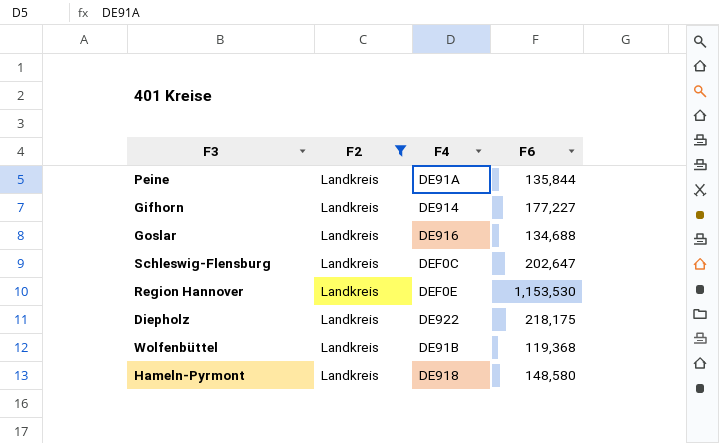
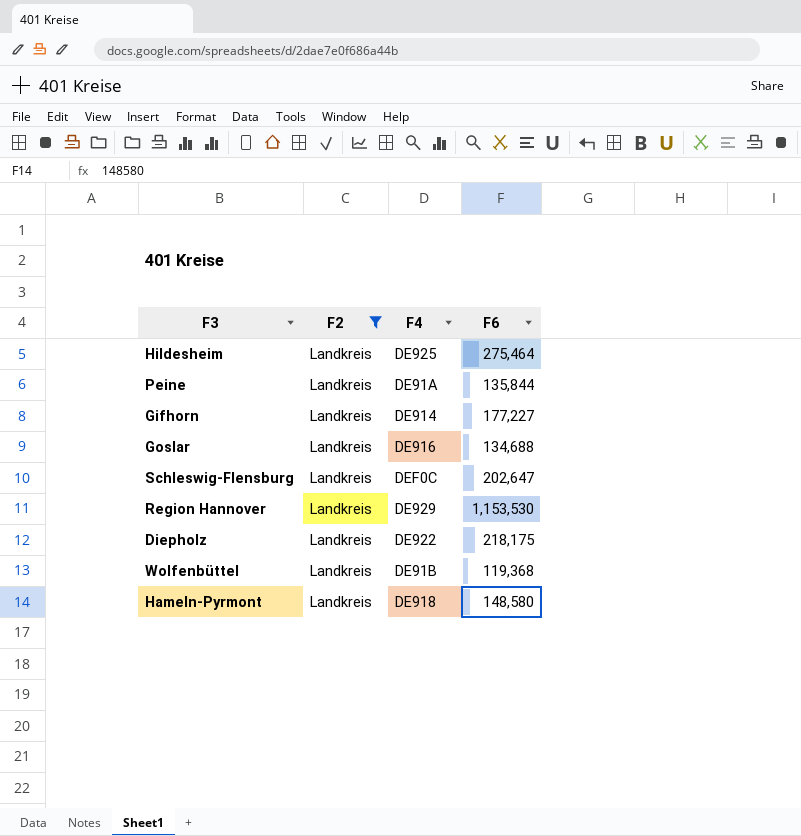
row Hildesheim: none -> Landkreis | DE925 | 275,464
Region Hannover | F4: DEF0E -> DE929

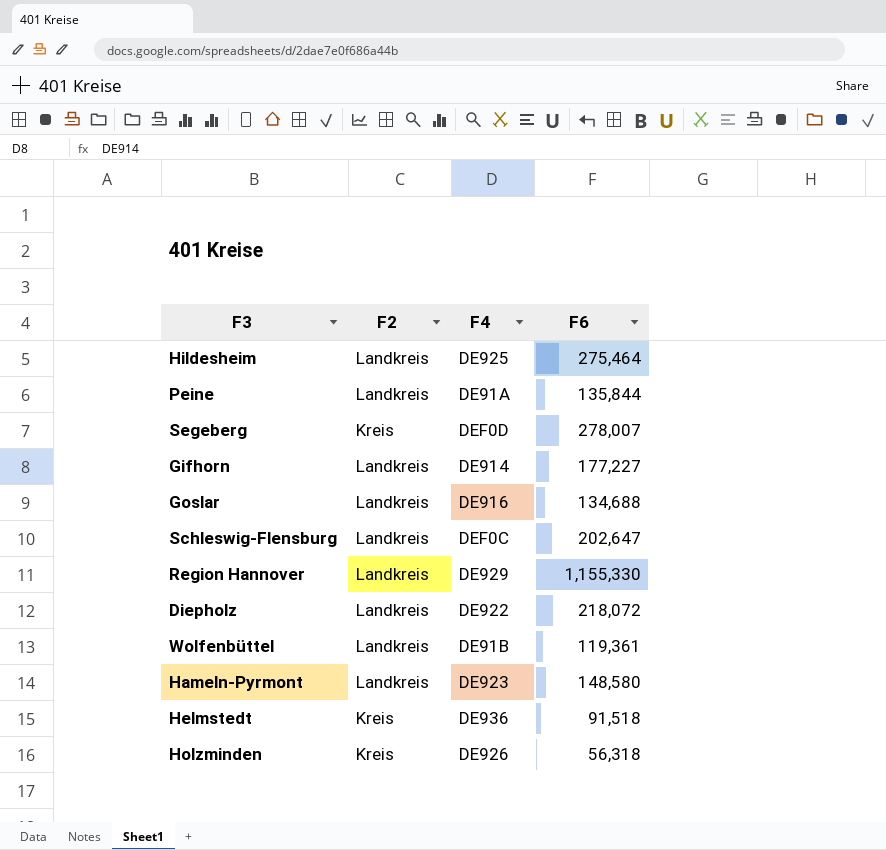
filter: F2 = Landkreis -> none
Region Hannover | F6: 1,153,530 -> 1,155,330
Diepholz | F6: 218,175 -> 218,072
Wolfenbüttel | F6: 119,368 -> 119,361
Hameln-Pyrmont | F4: DE918 -> DE923

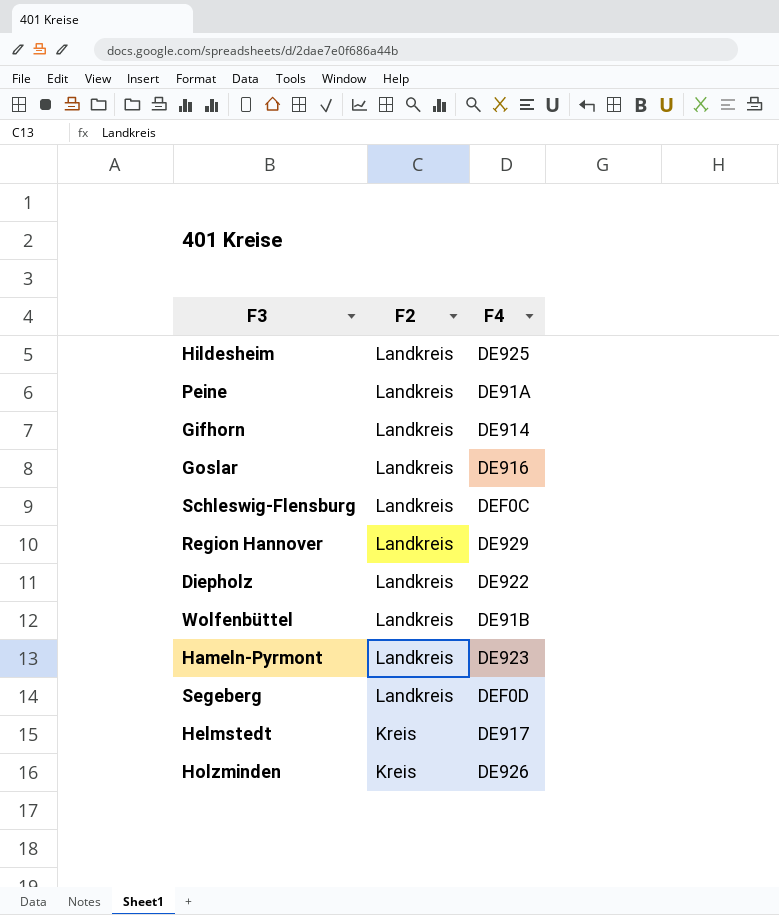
row order: none -> F2 descending
column F6 | position: 4 -> none
Segeberg | F2: Kreis -> Landkreis
Helmstedt | F4: DE936 -> DE917

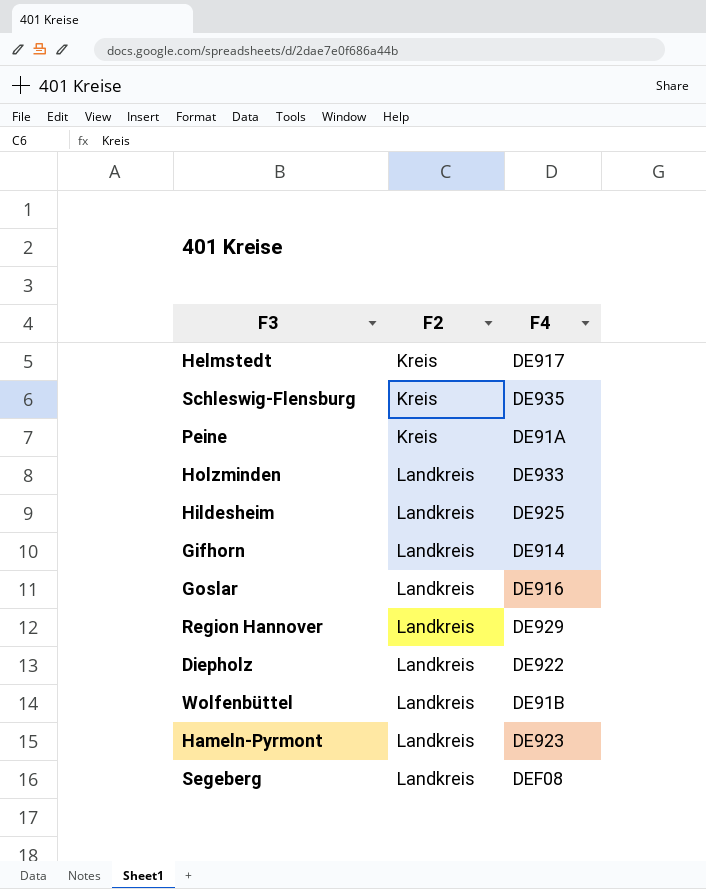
row order: F2 descending -> F2 ascending
Schleswig-Flensburg | F2: Landkreis -> Kreis
Schleswig-Flensburg | F4: DEF0C -> DE935
Peine | F2: Landkreis -> Kreis
Holzminden | F2: Kreis -> Landkreis
Holzminden | F4: DE926 -> DE933
Segeberg | F4: DEF0D -> DEF08

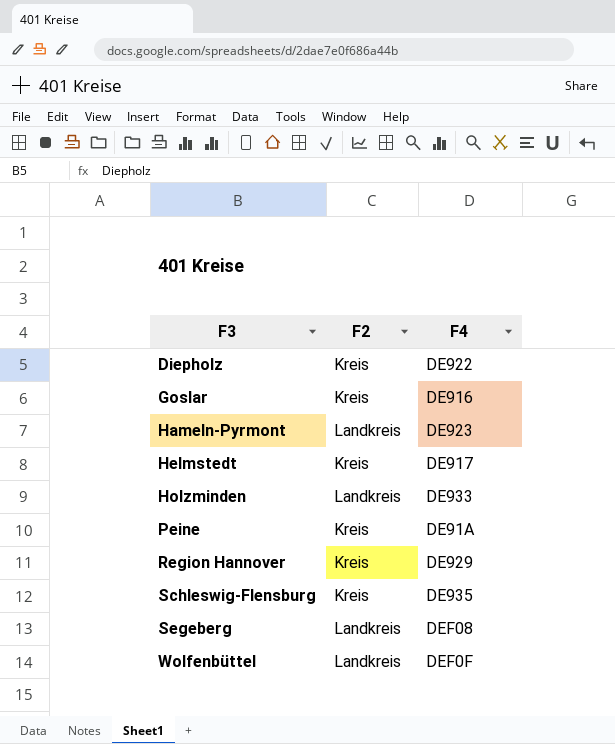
row order: F2 ascending -> F3 ascending
row Hildesheim: Landkreis | DE925 -> none
row Gifhorn: Landkreis | DE914 -> none
Diepholz | F2: Landkreis -> Kreis
Goslar | F2: Landkreis -> Kreis
Region Hannover | F2: Landkreis -> Kreis
Wolfenbüttel | F4: DE91B -> DEF0F

